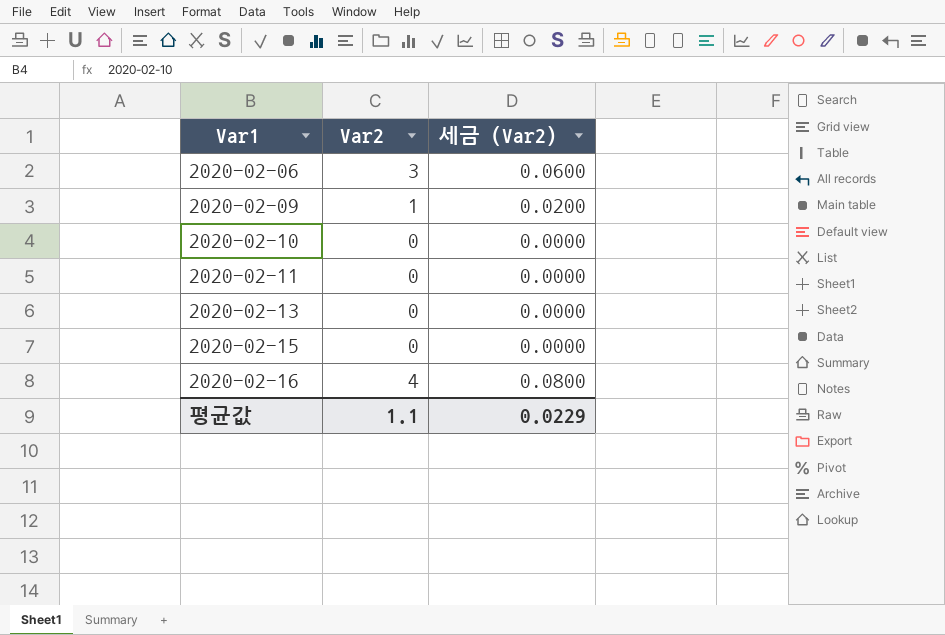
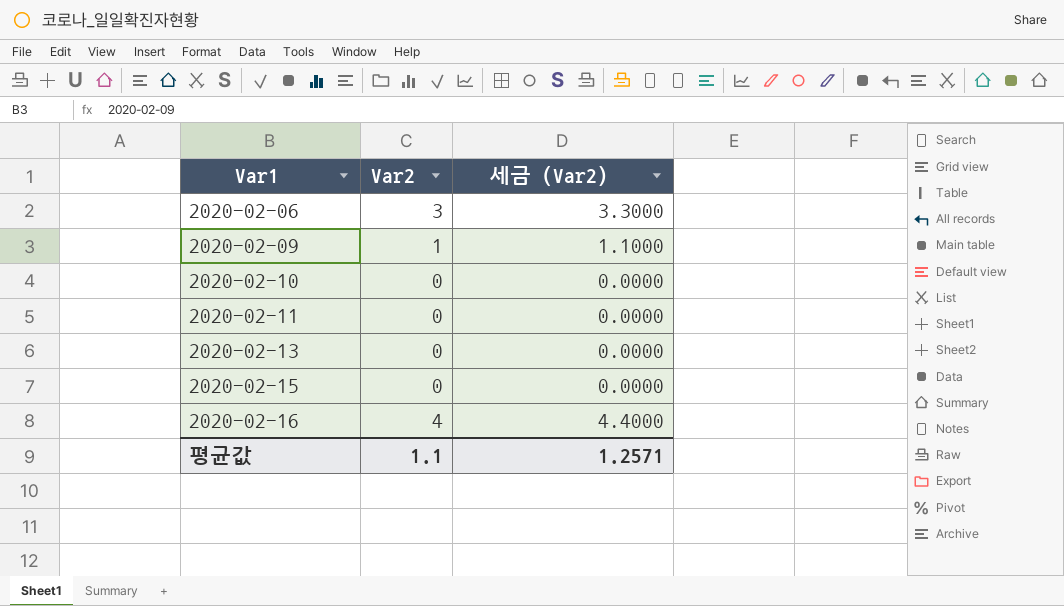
column 세금 (Var2) | formula: [Var2] * 0.02 -> [Var2] * 1.1
평균값 | 세금 (Var2): 0.0229 -> 1.2571

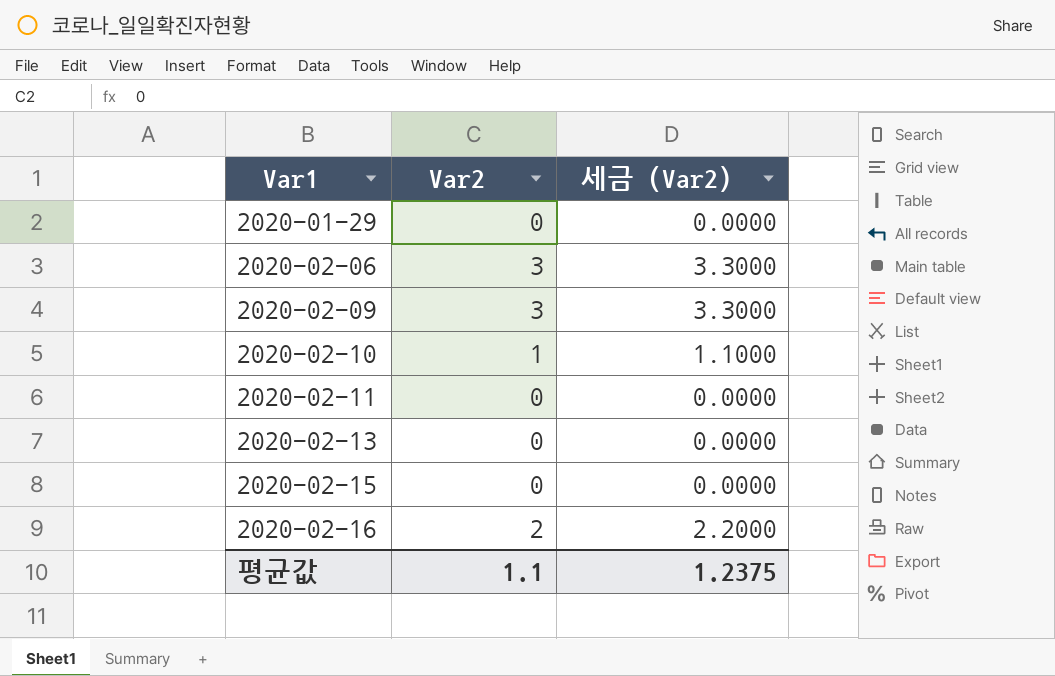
row 2020-01-29: none -> 0 | 0.0000
2020-02-09 | Var2: 1 -> 3
2020-02-09 | 세금 (Var2): 1.1000 -> 3.3000
2020-02-10 | Var2: 0 -> 1
2020-02-10 | 세금 (Var2): 0.0000 -> 1.1000
2020-02-16 | Var2: 4 -> 2
2020-02-16 | 세금 (Var2): 4.4000 -> 2.2000
평균값 | 세금 (Var2): 1.2571 -> 1.2375

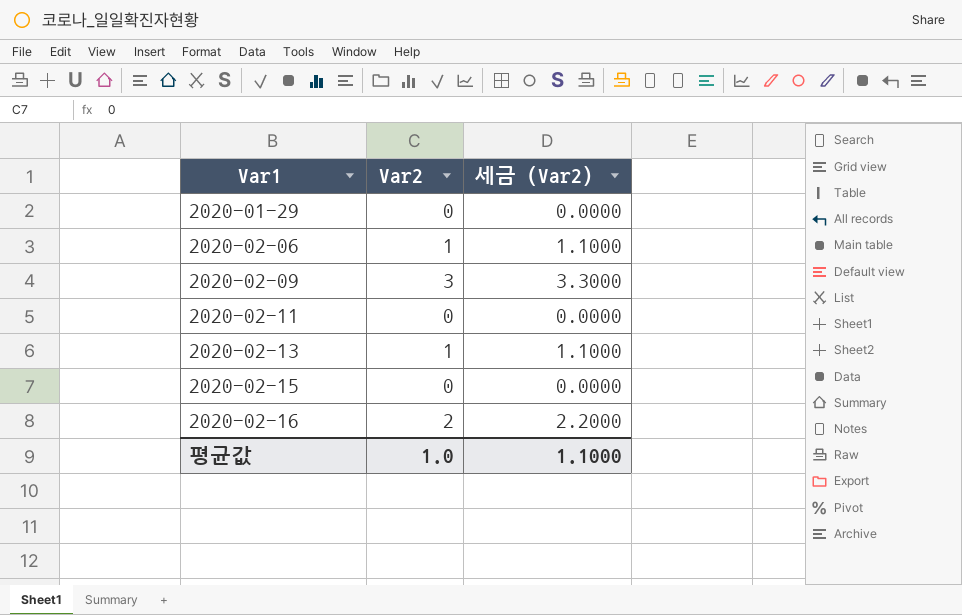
row 2020-02-10: 1 | 1.1000 -> none
2020-02-06 | Var2: 3 -> 1
2020-02-06 | 세금 (Var2): 3.3000 -> 1.1000
2020-02-13 | Var2: 0 -> 1
2020-02-13 | 세금 (Var2): 0.0000 -> 1.1000
평균값 | Var2: 1.1 -> 1.0
평균값 | 세금 (Var2): 1.2375 -> 1.1000

